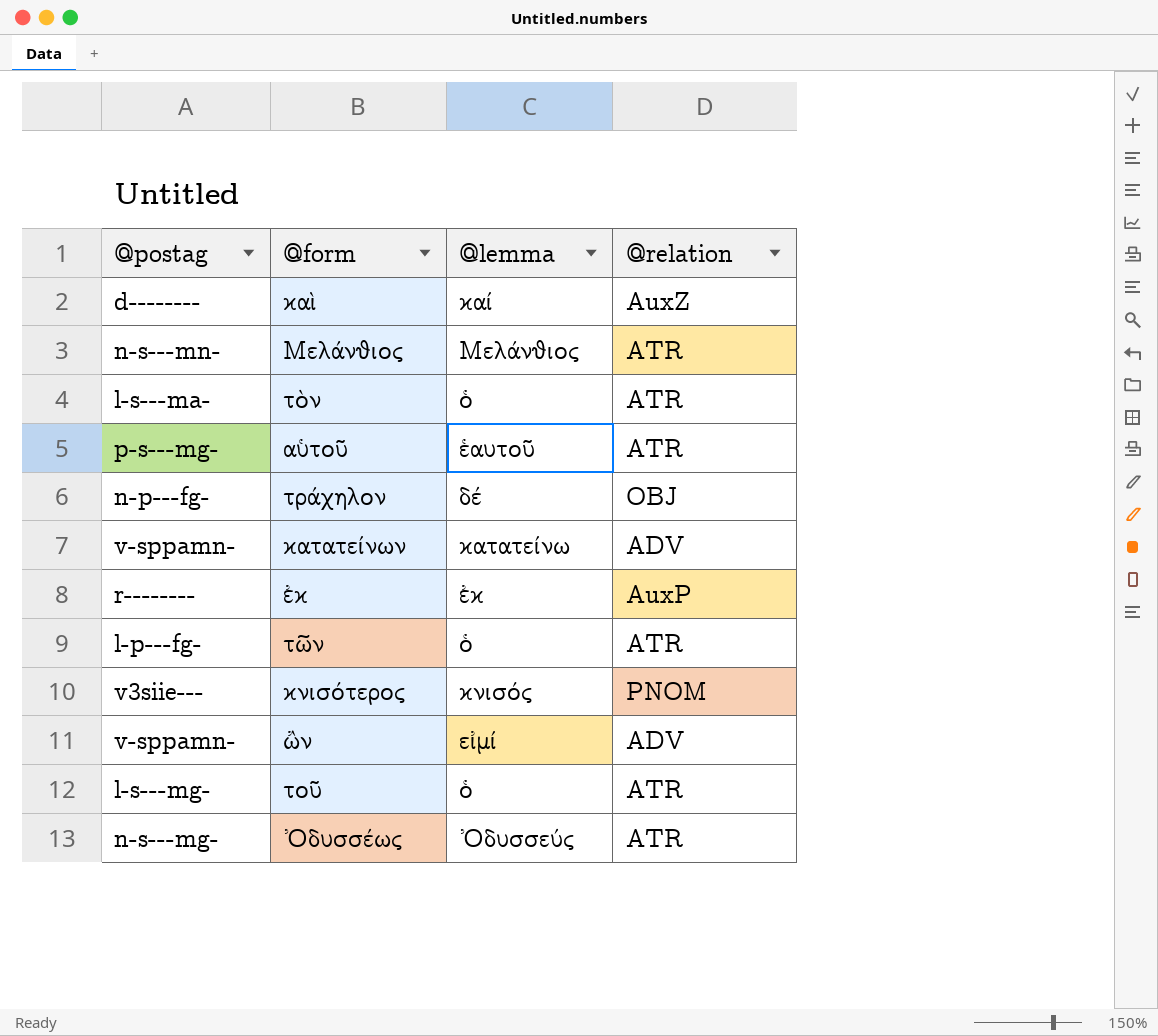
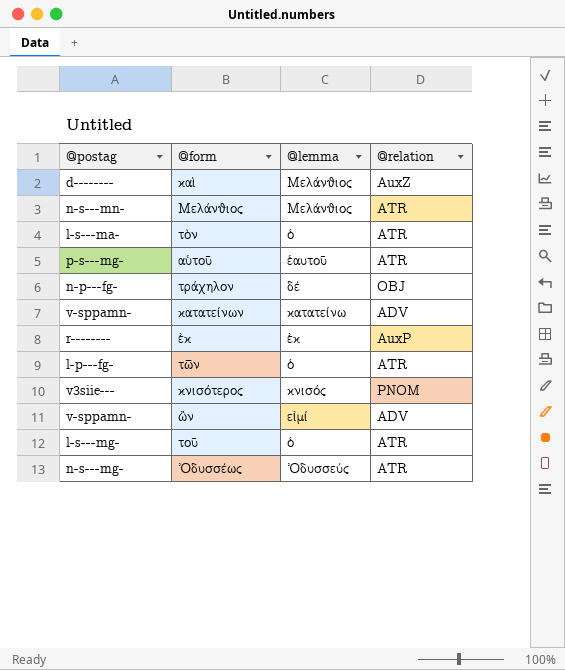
καὶ | @lemma: καί -> Μελάνθιος

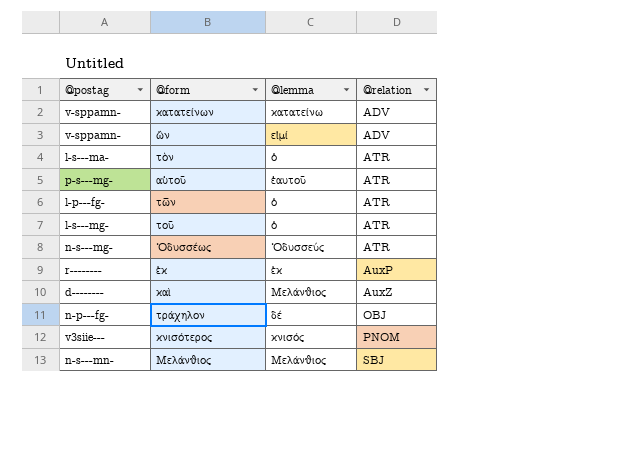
row order: none -> @relation ascending
Μελάνθιος | @relation: ATR -> SBJ

